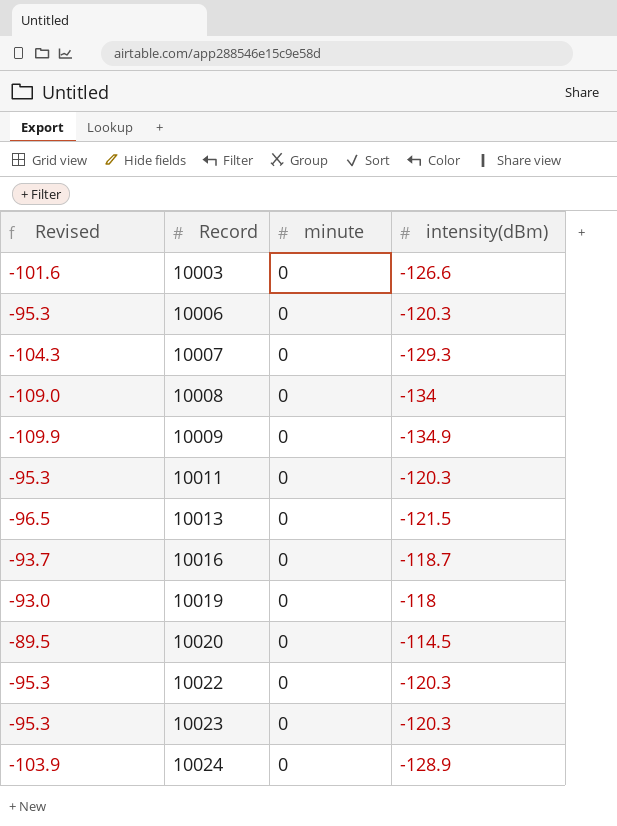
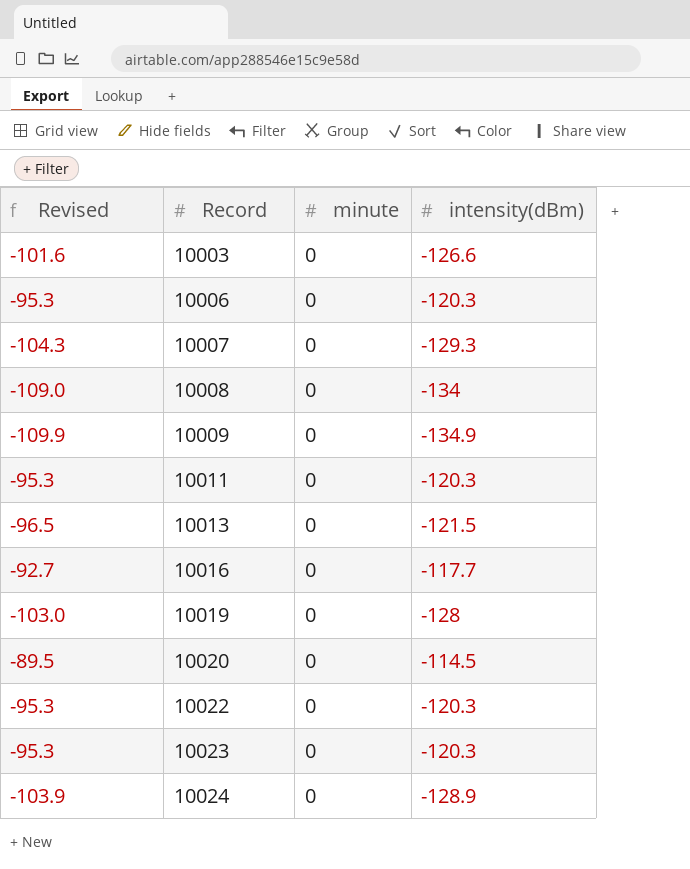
10016 | Revised: -93.7 -> -92.7
10016 | intensity(dBm): -118.7 -> -117.7
10019 | Revised: -93.0 -> -103.0
10019 | intensity(dBm): -118 -> -128

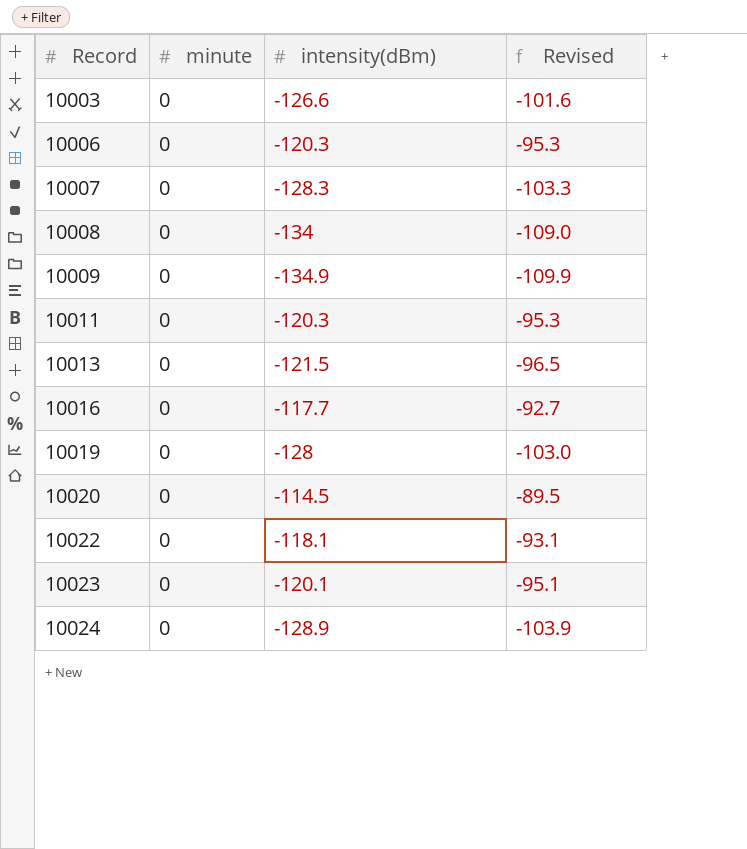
column Revised | position: 1 -> 4
10007 | intensity(dBm): -129.3 -> -128.3
10007 | Revised: -104.3 -> -103.3
10022 | intensity(dBm): -120.3 -> -118.1
10022 | Revised: -95.3 -> -93.1
10023 | intensity(dBm): -120.3 -> -120.1
10023 | Revised: -95.3 -> -95.1

